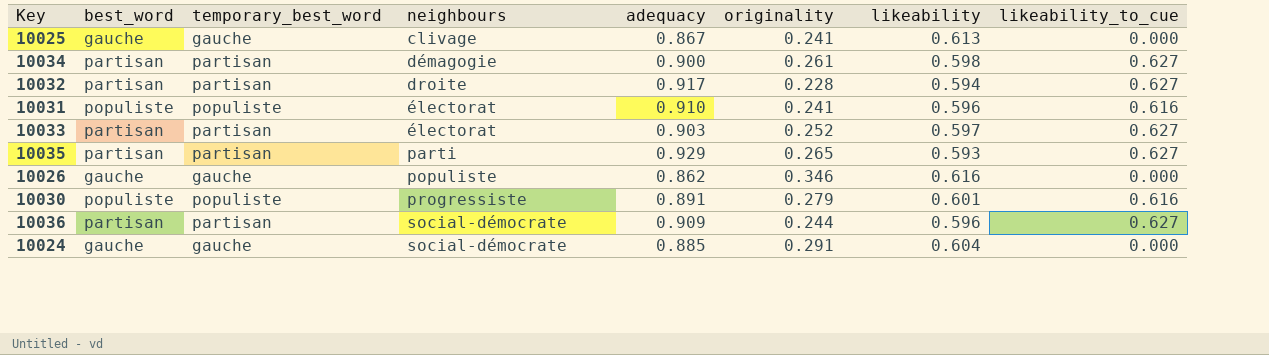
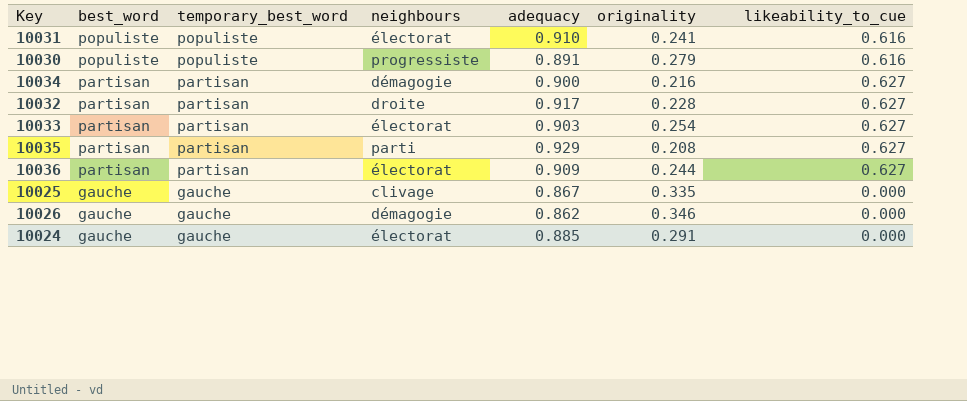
row order: neighbours ascending -> best_word descending
column likeability | position: 7 -> none
10034 | originality: 0.261 -> 0.216
10033 | originality: 0.252 -> 0.254
10035 | originality: 0.265 -> 0.208
10036 | neighbours: social-démocrate -> électorat
10025 | originality: 0.241 -> 0.335
10026 | neighbours: populiste -> démagogie
10024 | neighbours: social-démocrate -> électorat

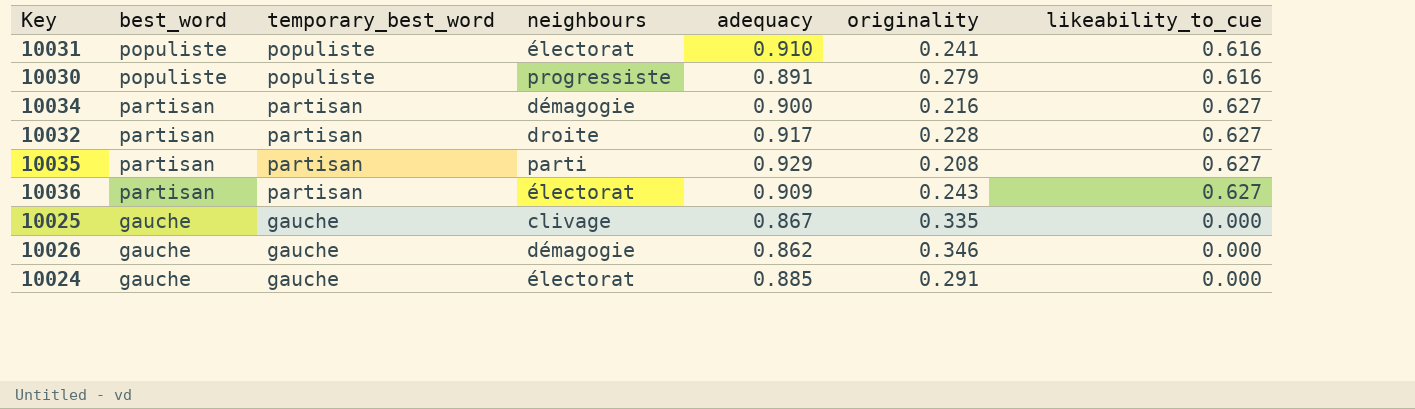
row 10033: partisan | partisan | électorat | 0.903 | 0.254 | 0.627 -> none
10036 | originality: 0.244 -> 0.243

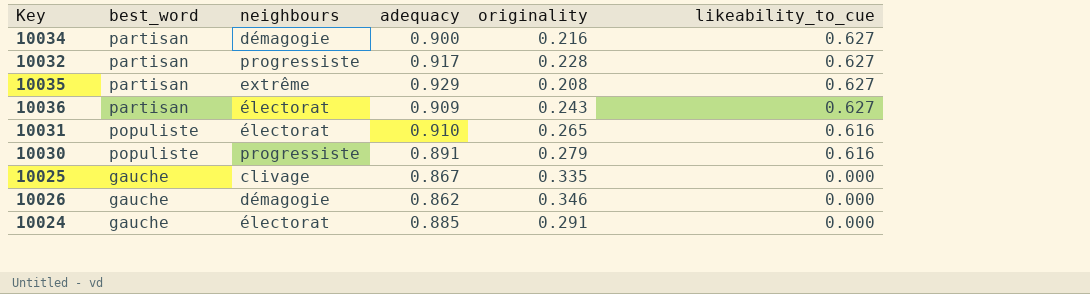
row order: best_word descending -> likeability_to_cue descending
column temporary_best_word | position: 3 -> none
10032 | neighbours: droite -> progressiste
10035 | neighbours: parti -> extrême
10031 | originality: 0.241 -> 0.265

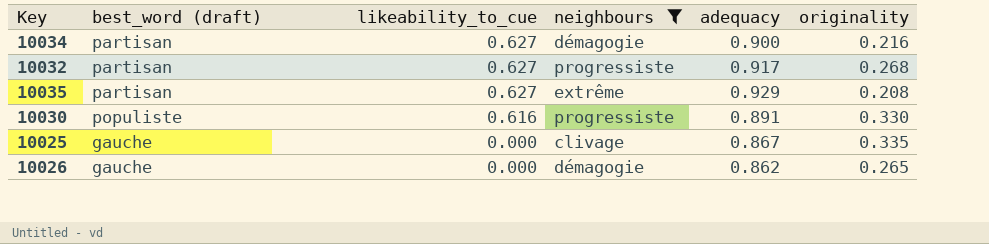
filter: none -> neighbours != électorat
column name: best_word -> best_word (draft)
column likeability_to_cue | position: 6 -> 3
10032 | originality: 0.228 -> 0.268
10030 | originality: 0.279 -> 0.330
10026 | originality: 0.346 -> 0.265

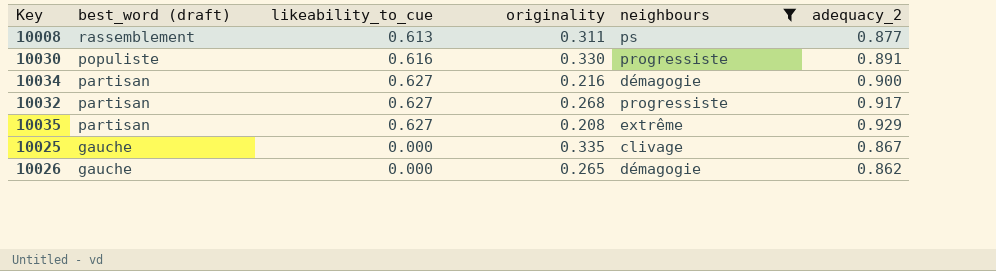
row order: likeability_to_cue descending -> best_word (draft) descending
column originality | position: 6 -> 4
column name: adequacy -> adequacy_2
row 10008: none -> rassemblement | 0.613 | 0.311 | ps | 0.877

